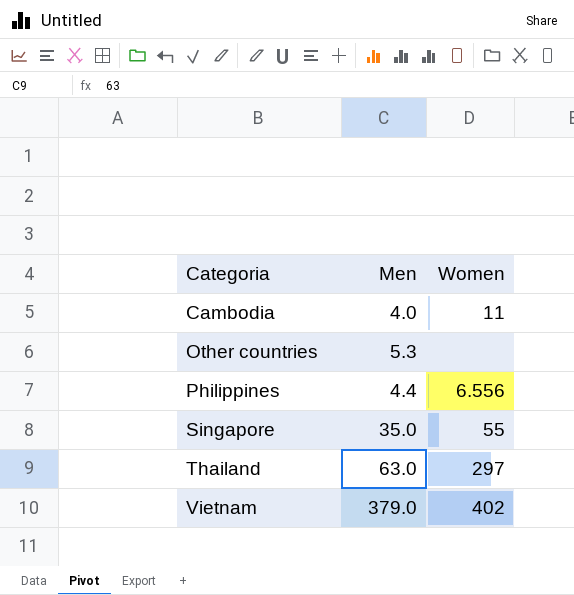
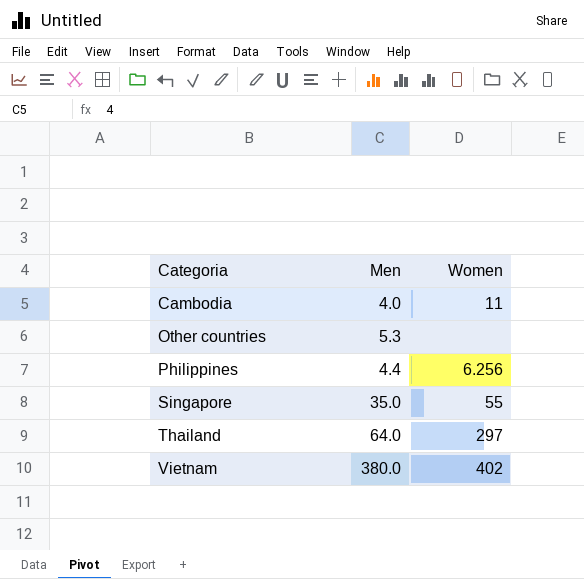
Philippines | Women: 6.556 -> 6.256
Thailand | Men: 63.0 -> 64.0
Vietnam | Men: 379.0 -> 380.0

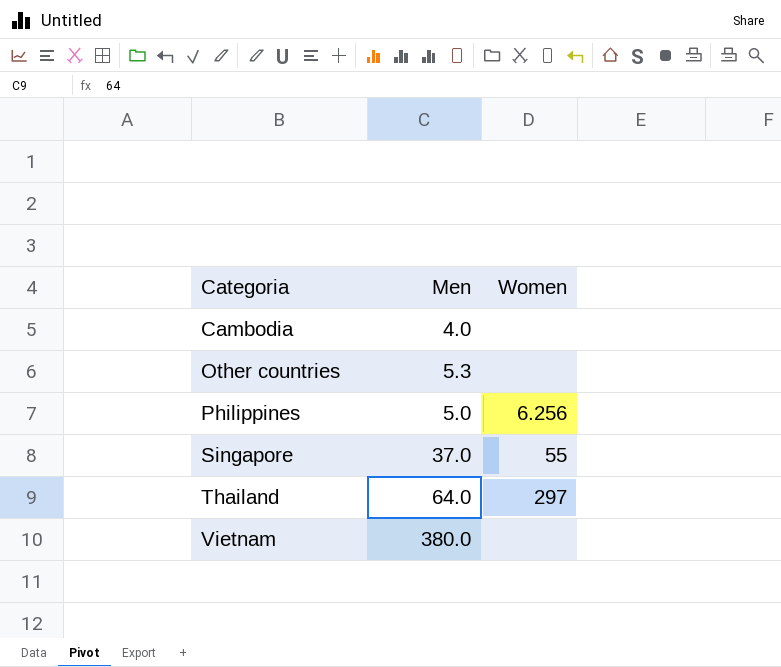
Cambodia | Women: 11 -> none
Philippines | Men: 4.4 -> 5.0
Singapore | Men: 35.0 -> 37.0
Vietnam | Women: 402 -> none

